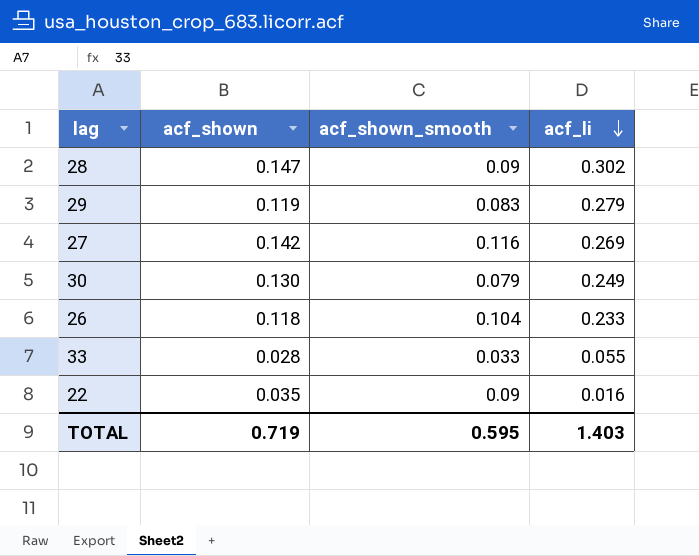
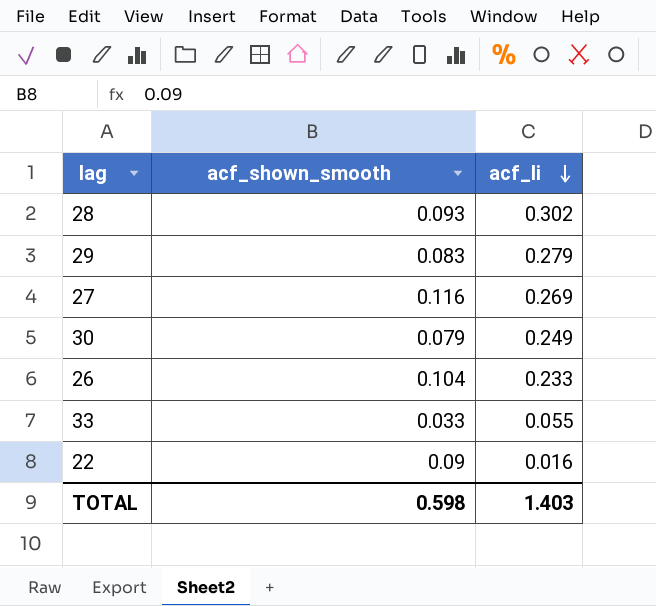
column acf_shown | position: 2 -> none
28 | acf_shown_smooth: 0.09 -> 0.093
TOTAL | acf_shown_smooth: 0.595 -> 0.598

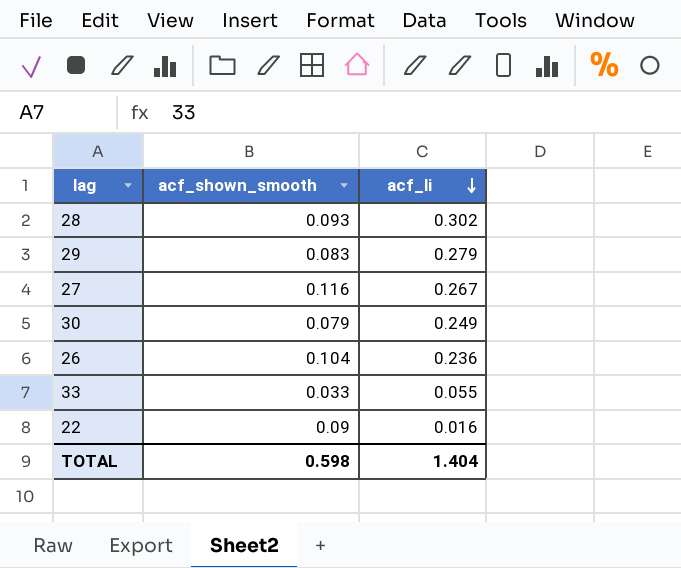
27 | acf_li: 0.269 -> 0.267
26 | acf_li: 0.233 -> 0.236
TOTAL | acf_li: 1.403 -> 1.404

